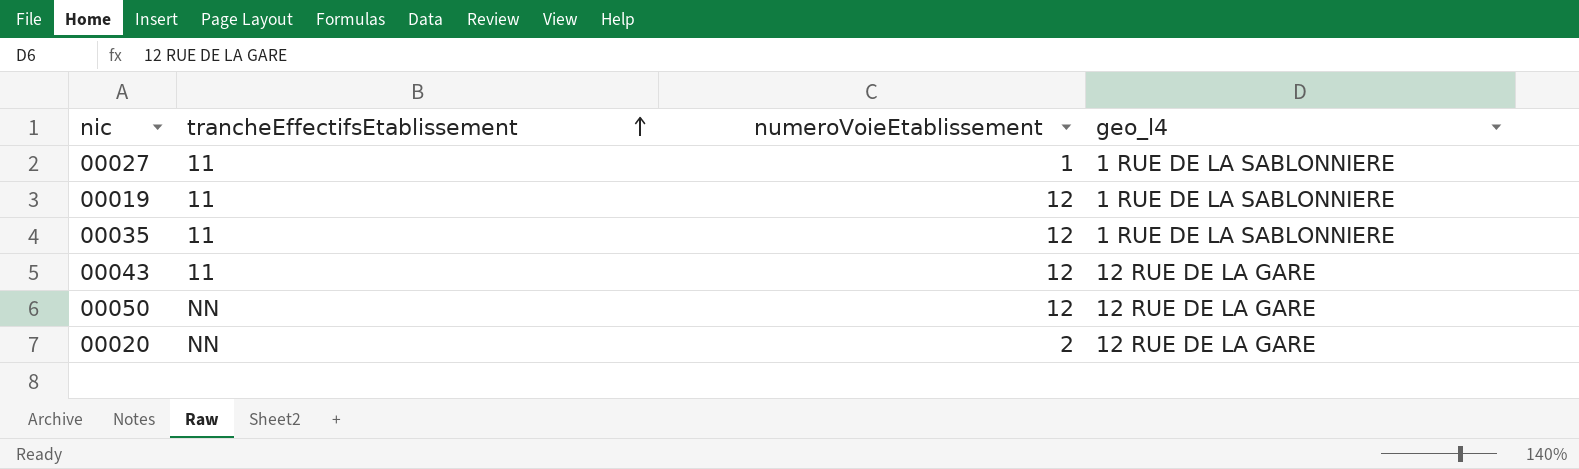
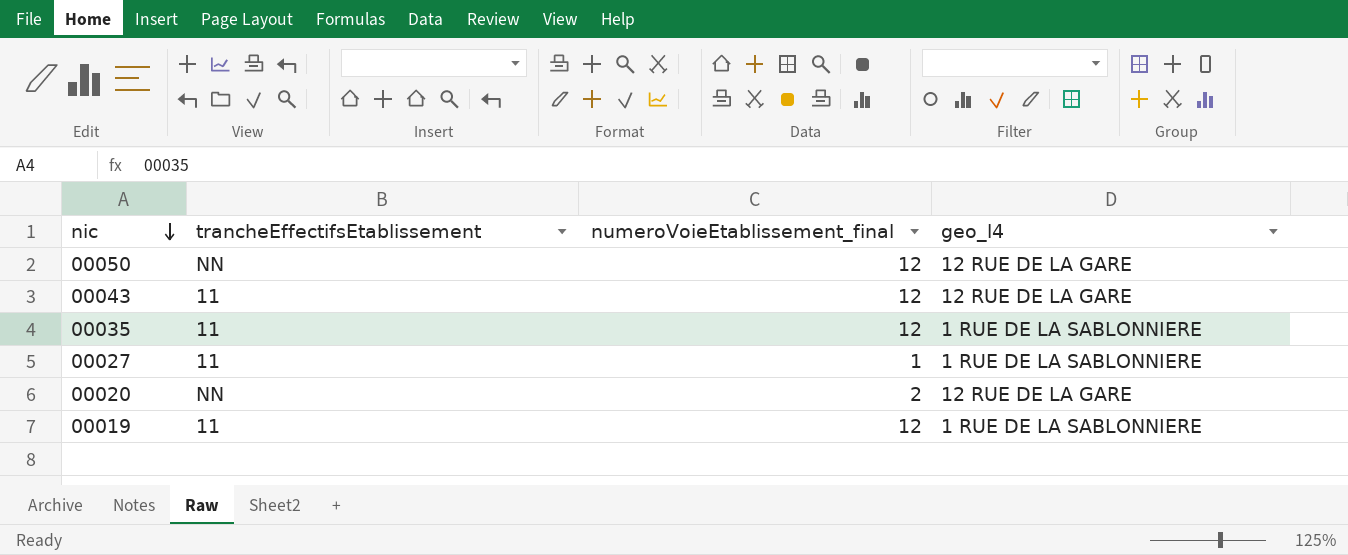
row order: trancheEffectifsEtablissement ascending -> nic descending
column name: numeroVoieEtablissement -> numeroVoieEtablissement_final

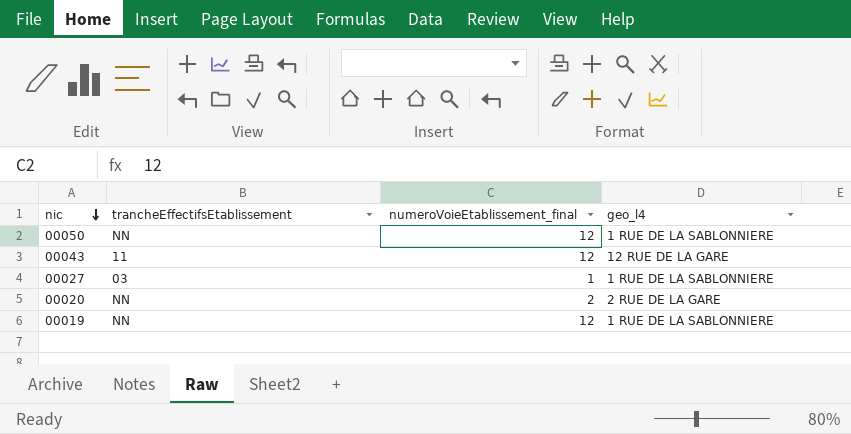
row 00035: 11 | 12 | 1 RUE DE LA SABLONNIERE -> none
00050 | geo_l4: 12 RUE DE LA GARE -> 1 RUE DE LA SABLONNIERE
00027 | trancheEffectifsEtablissement: 11 -> 03
00020 | geo_l4: 12 RUE DE LA GARE -> 2 RUE DE LA GARE
00019 | trancheEffectifsEtablissement: 11 -> NN

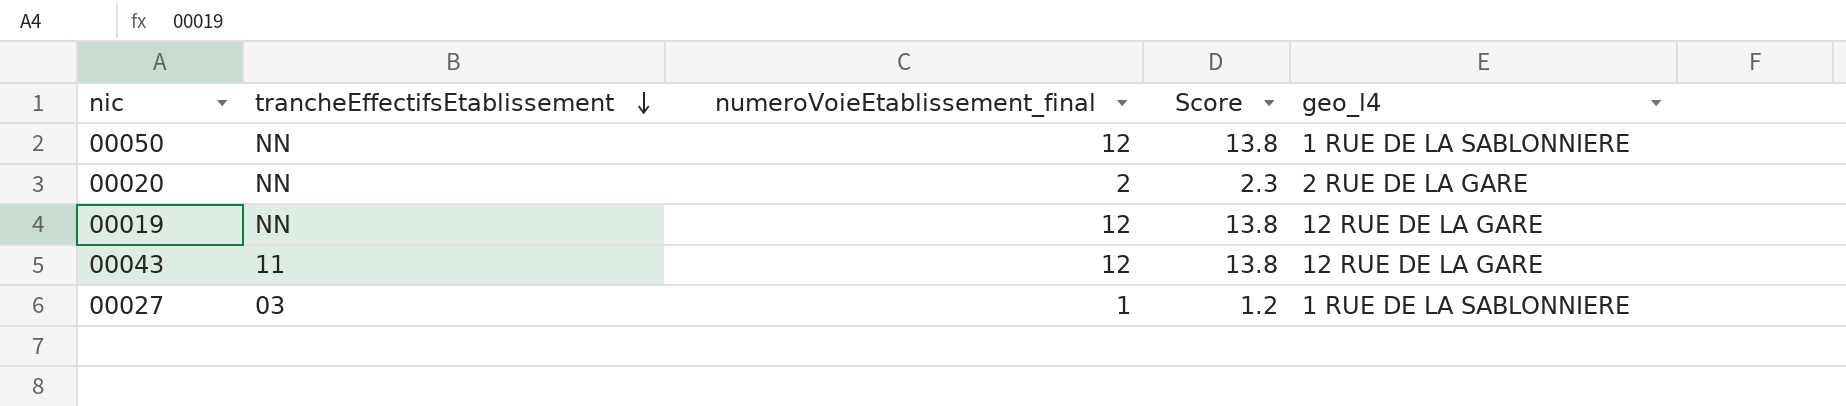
row order: nic descending -> trancheEffectifsEtablissement descending
column Score | formula: none -> [numeroVoieEtablissement_final] * 1.15
00019 | geo_l4: 1 RUE DE LA SABLONNIERE -> 12 RUE DE LA GARE

